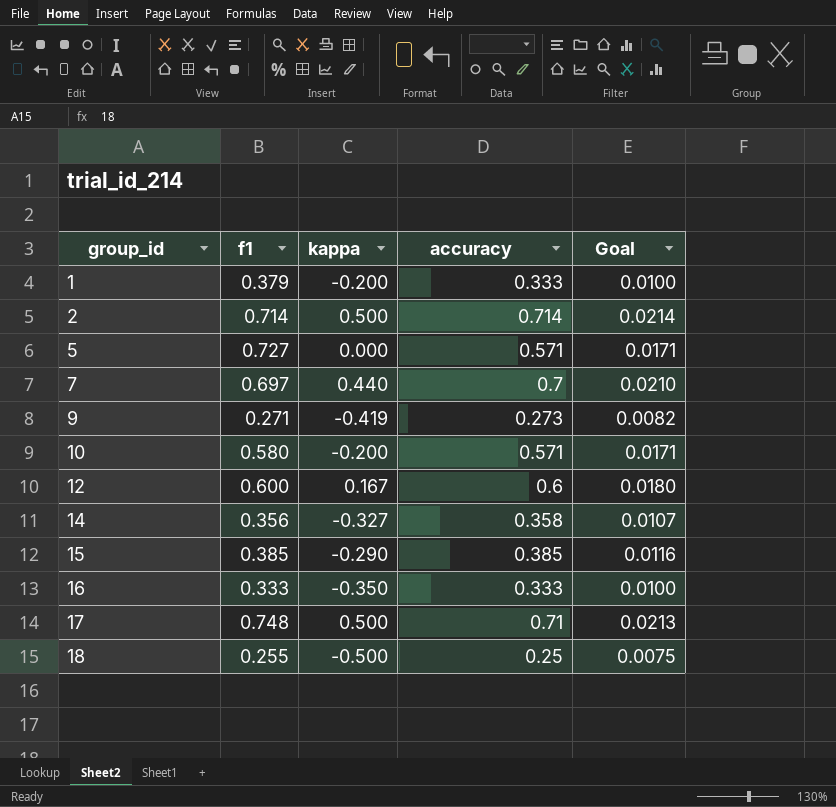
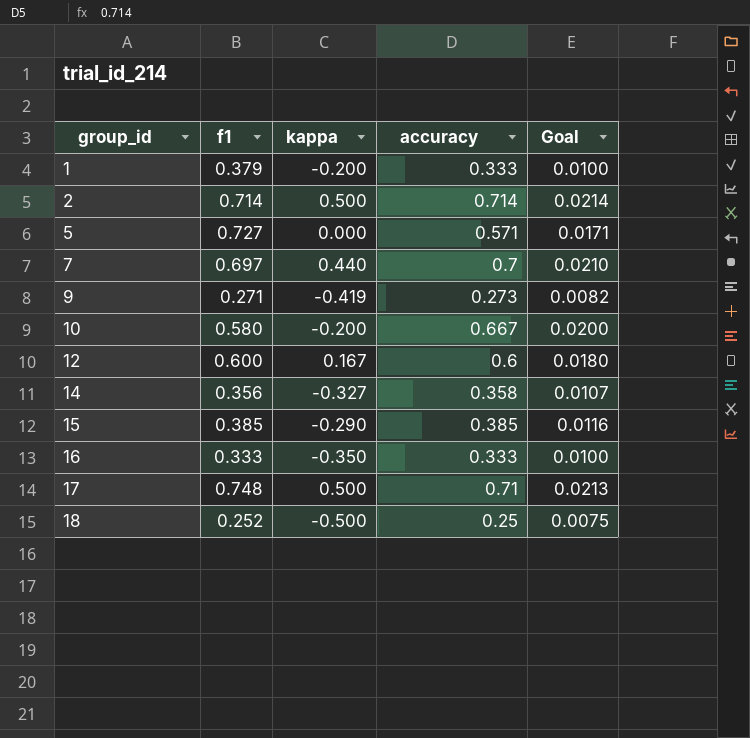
10 | accuracy: 0.571 -> 0.667
10 | Goal: 0.0171 -> 0.0200
18 | f1: 0.255 -> 0.252

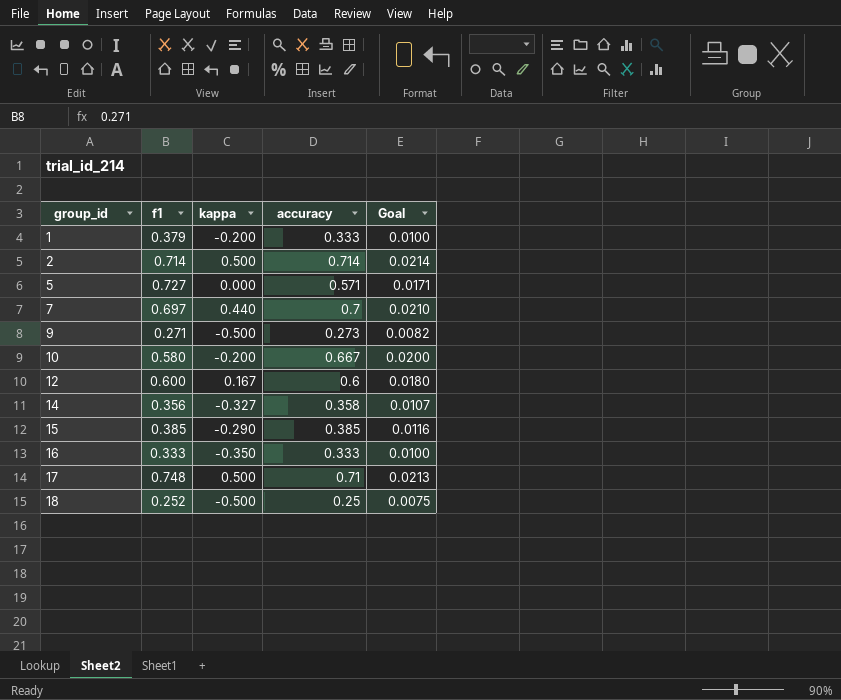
9 | kappa: -0.419 -> -0.500

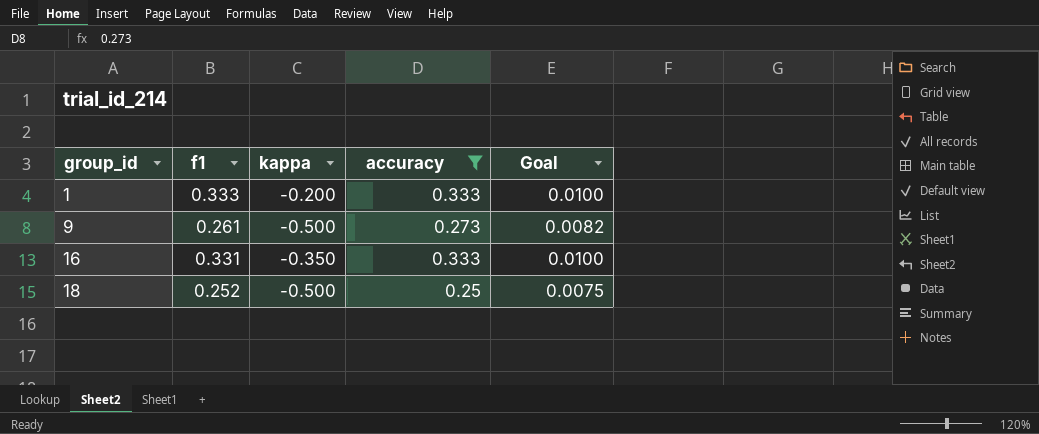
filter: none -> accuracy <= 0.333
1 | f1: 0.379 -> 0.333
9 | f1: 0.271 -> 0.261
16 | f1: 0.333 -> 0.331

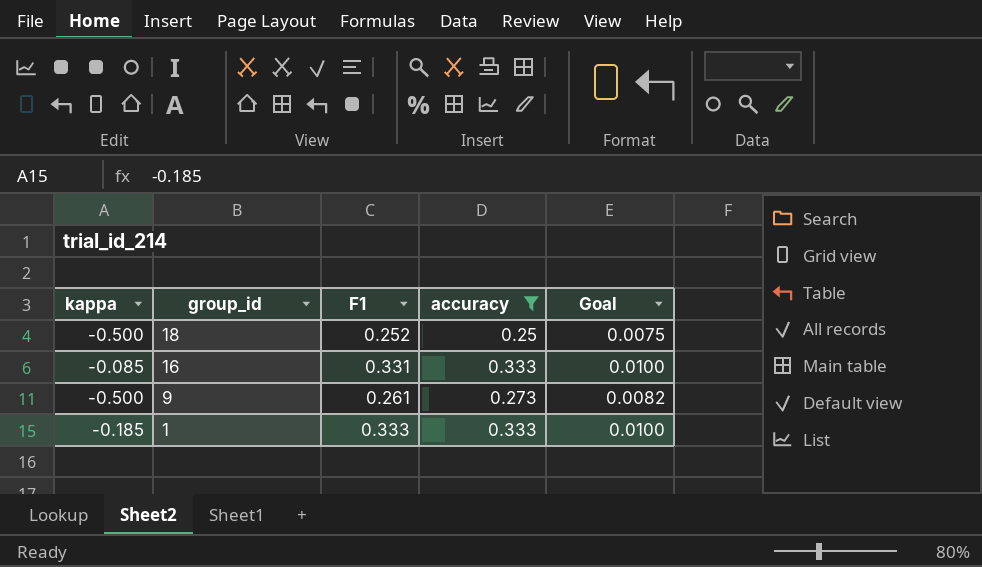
row order: group_id ascending -> group_id descending
column kappa | position: 3 -> 1
column name: f1 -> F1
16 | kappa: -0.350 -> -0.085
1 | kappa: -0.200 -> -0.185

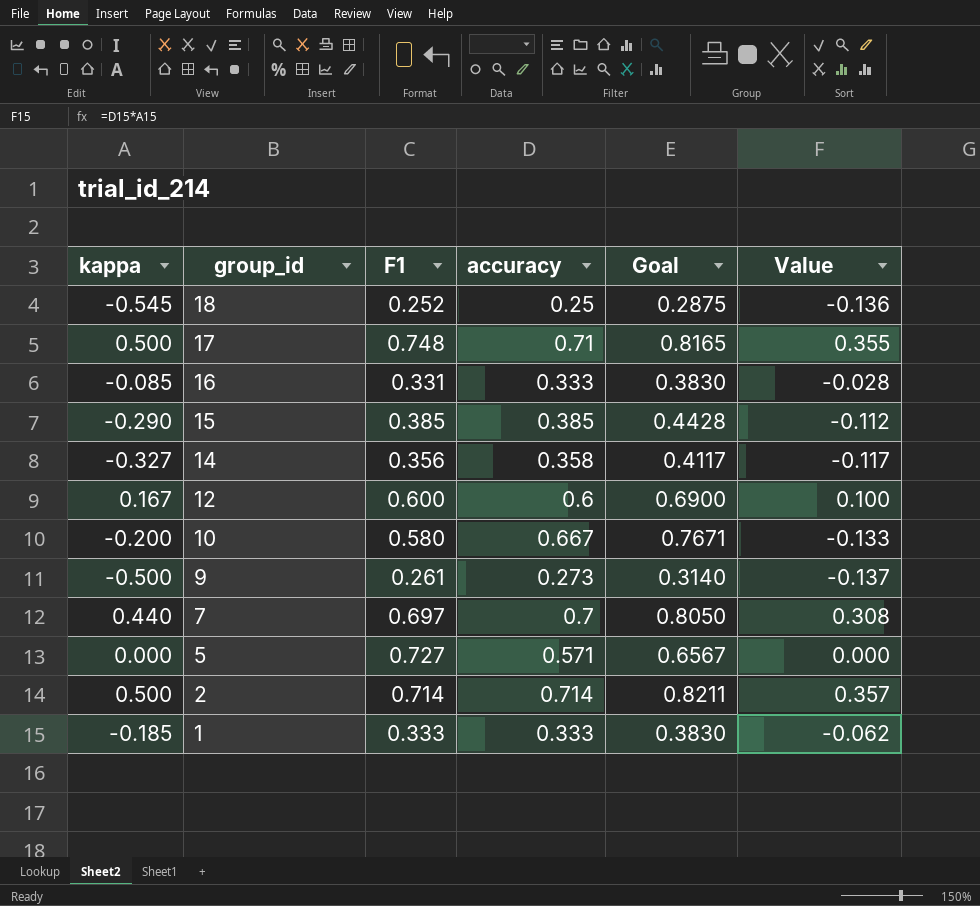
filter: accuracy <= 0.333 -> none
column Goal | formula: [accuracy] * 0.03 -> [accuracy] * 1.15
column Value | formula: none -> [kappa] * [accuracy]
18 | kappa: -0.500 -> -0.545

